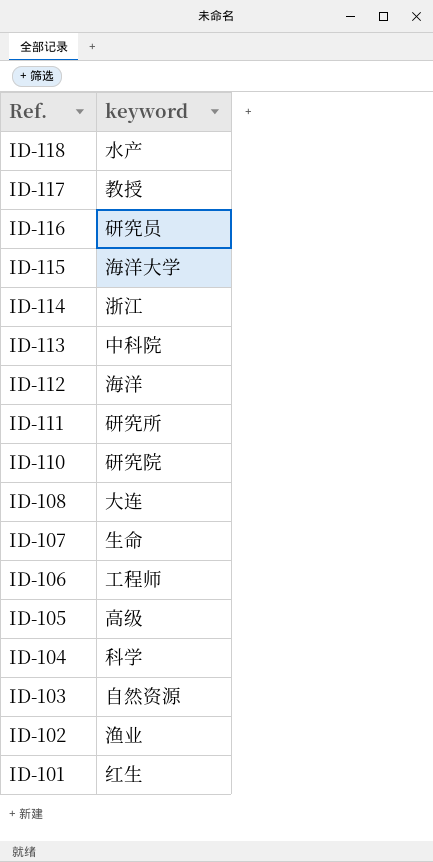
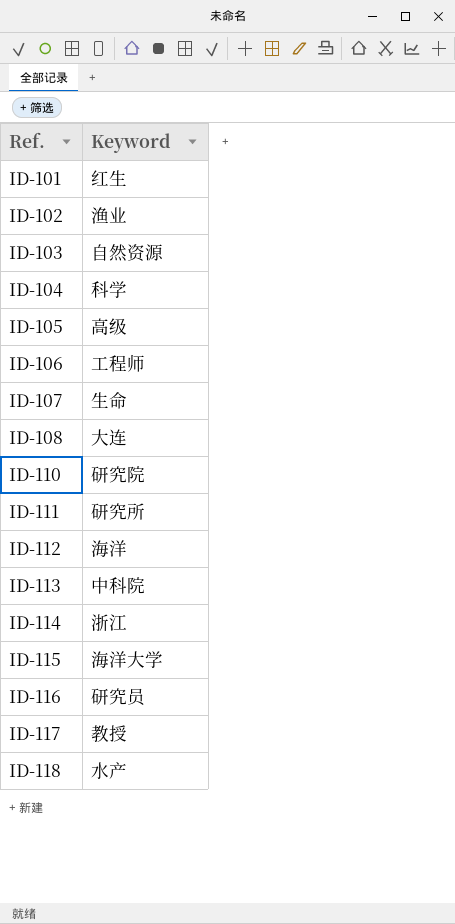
row order: Ref. descending -> Ref. ascending
column name: keyword -> Keyword

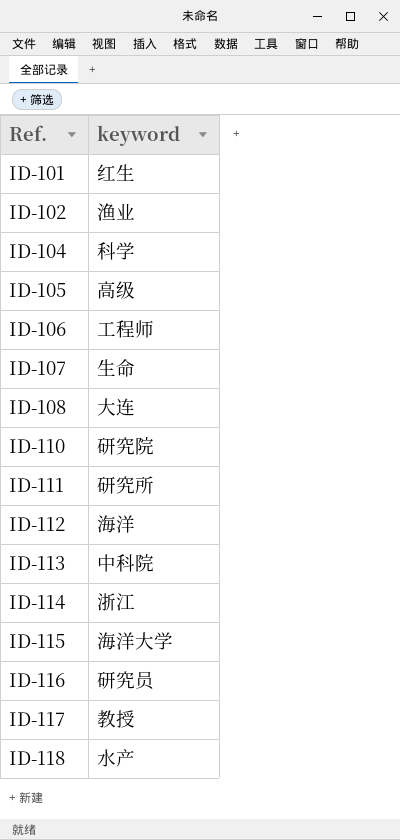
column name: Keyword -> keyword
row ID-103: 自然资源 -> none

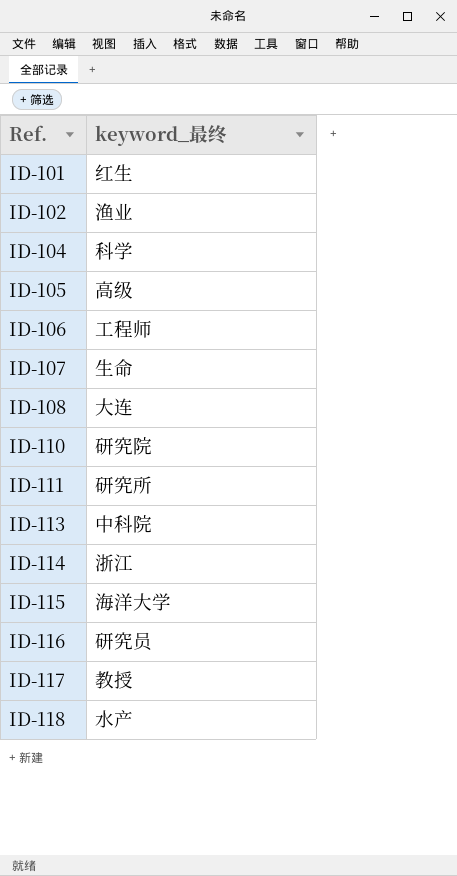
column name: keyword -> keyword_最终
row ID-112: 海洋 -> none

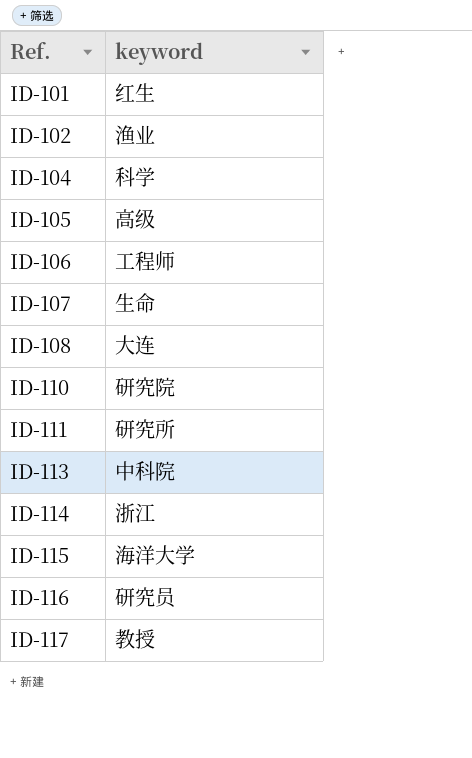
column name: keyword_最终 -> keyword
row ID-118: 水产 -> none

